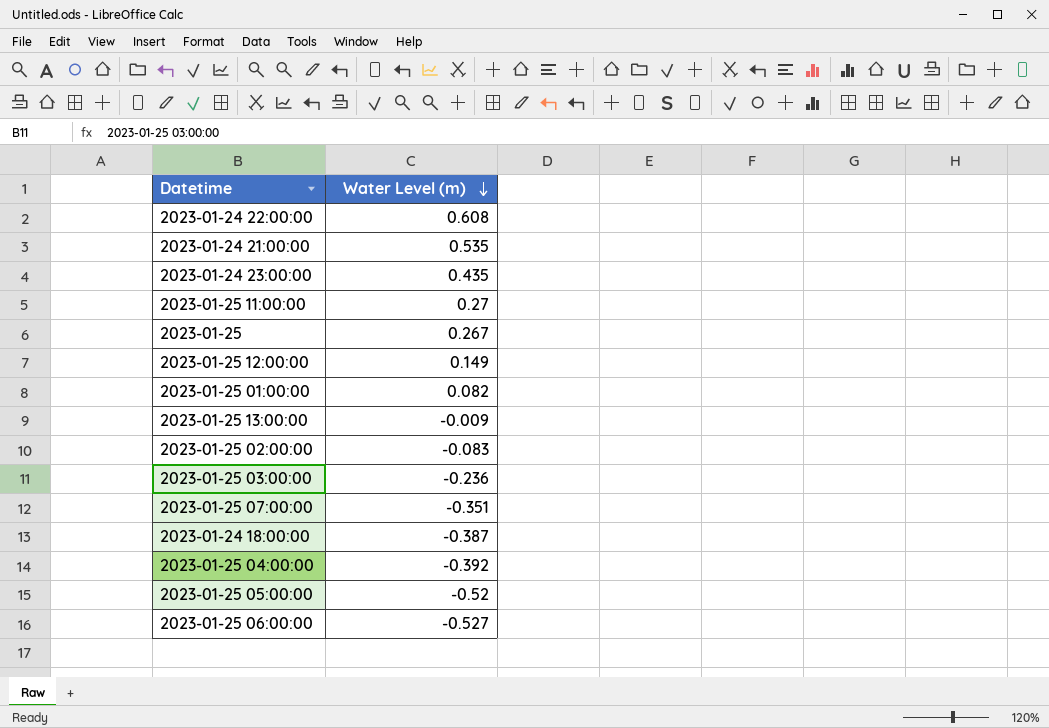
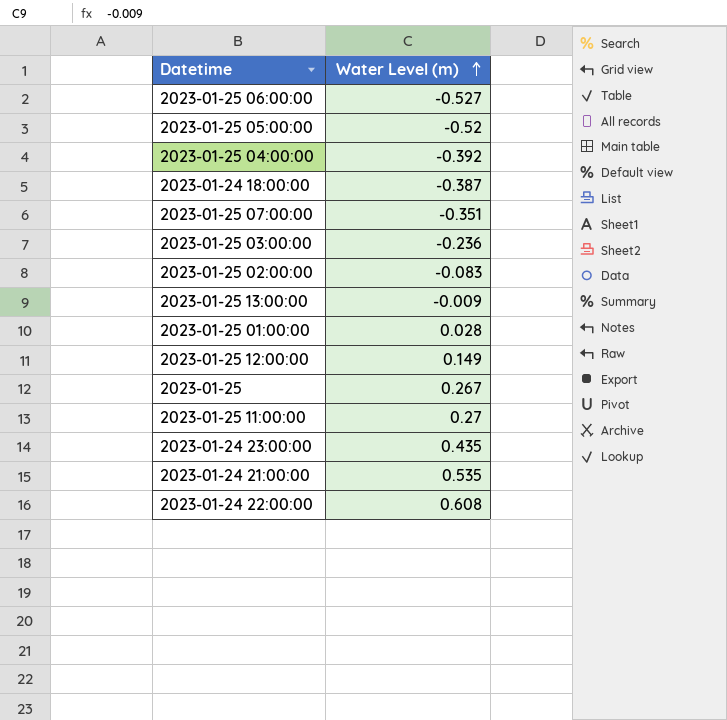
row order: Water Level (m) descending -> Water Level (m) ascending
2023-01-25 01:00:00 | Water Level (m): 0.082 -> 0.028

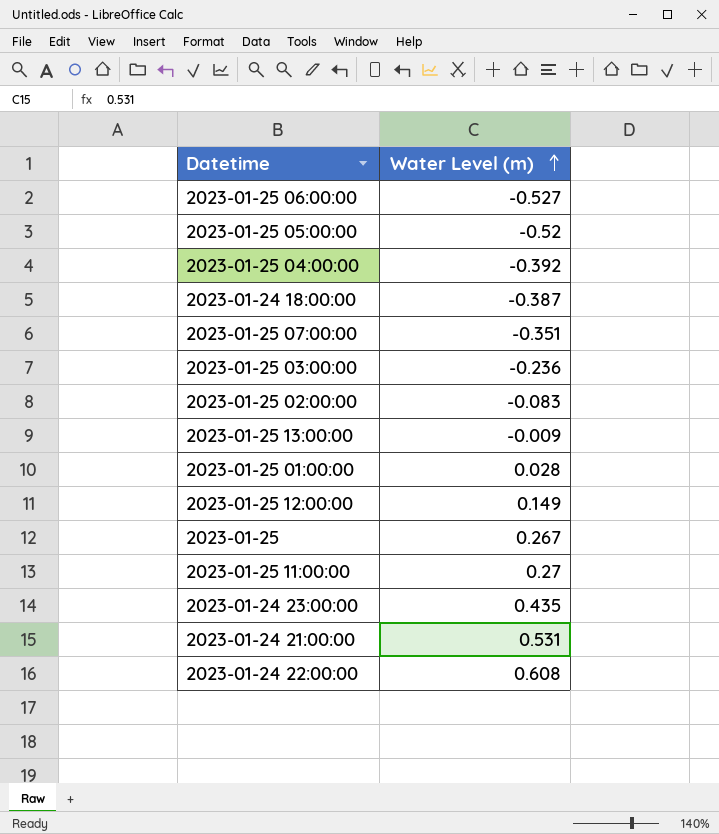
2023-01-24 21:00:00 | Water Level (m): 0.535 -> 0.531

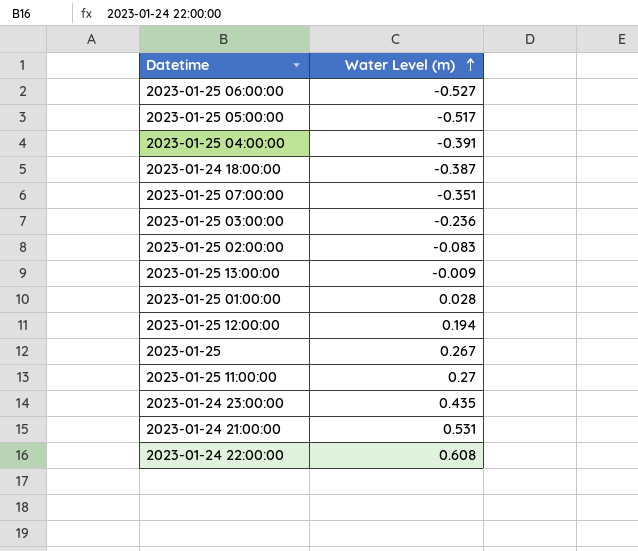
2023-01-25 05:00:00 | Water Level (m): -0.52 -> -0.517
2023-01-25 04:00:00 | Water Level (m): -0.392 -> -0.391
2023-01-25 12:00:00 | Water Level (m): 0.149 -> 0.194

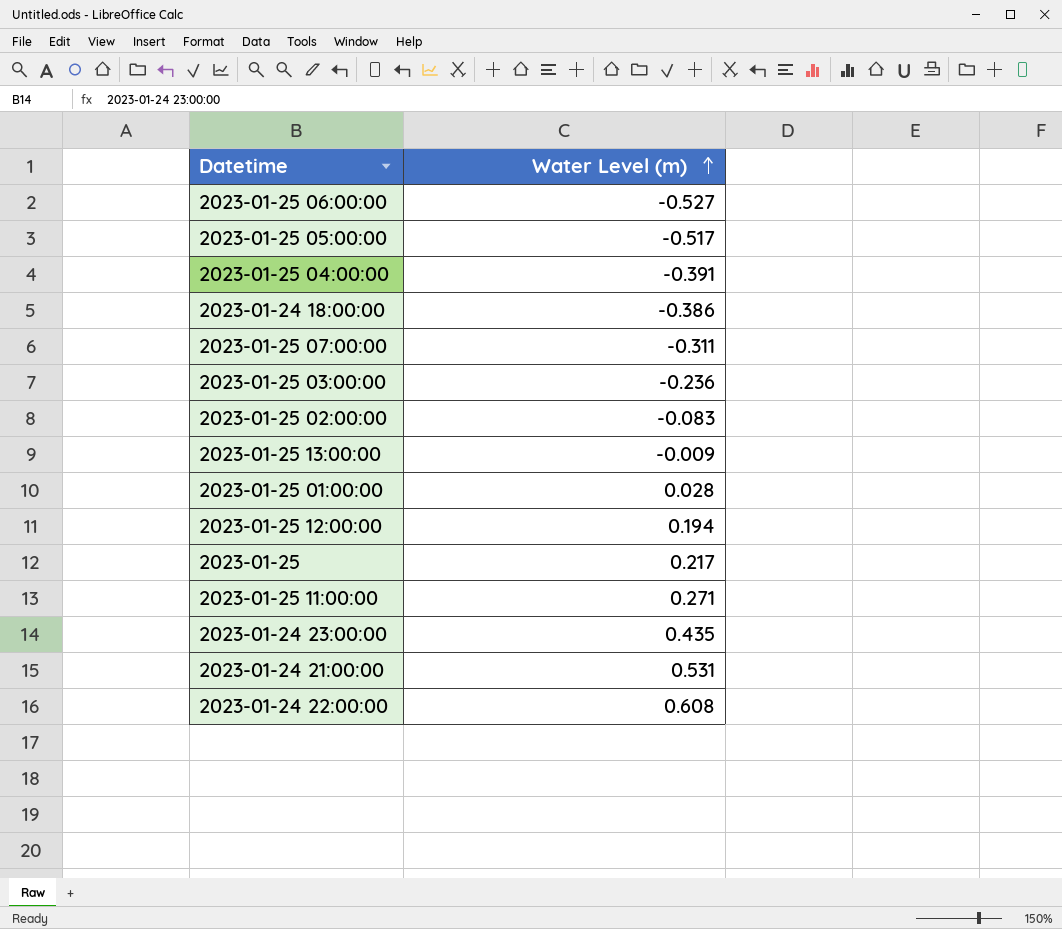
2023-01-24 18:00:00 | Water Level (m): -0.387 -> -0.386
2023-01-25 07:00:00 | Water Level (m): -0.351 -> -0.311
2023-01-25 | Water Level (m): 0.267 -> 0.217
2023-01-25 11:00:00 | Water Level (m): 0.27 -> 0.271

